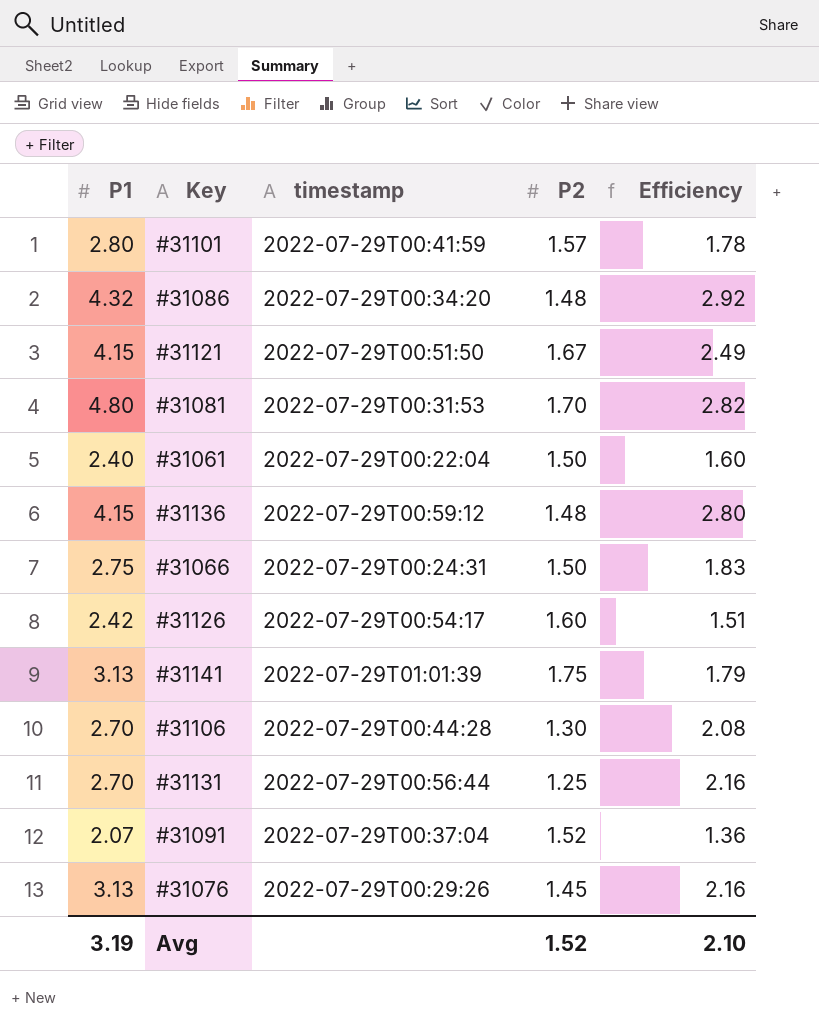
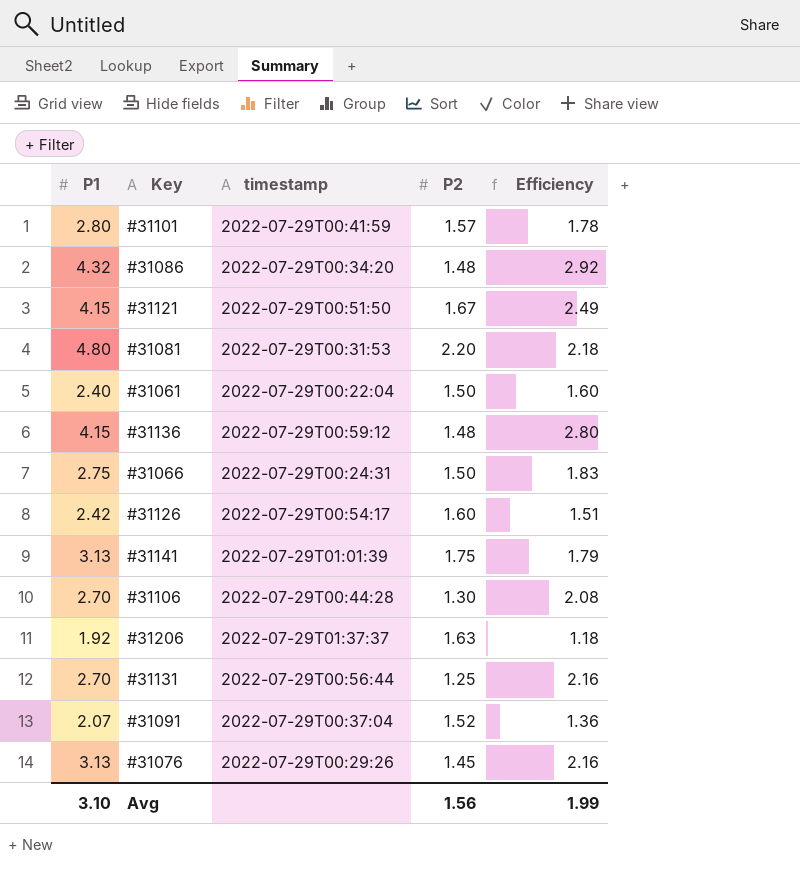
#31081 | P2: 1.70 -> 2.20
#31081 | Efficiency: 2.82 -> 2.18
row #31206: none -> 1.92 | 2022-07-29T01:37:37 | 1.63 | 1.18
Avg | P1: 3.19 -> 3.10
Avg | P2: 1.52 -> 1.56
Avg | Efficiency: 2.10 -> 1.99

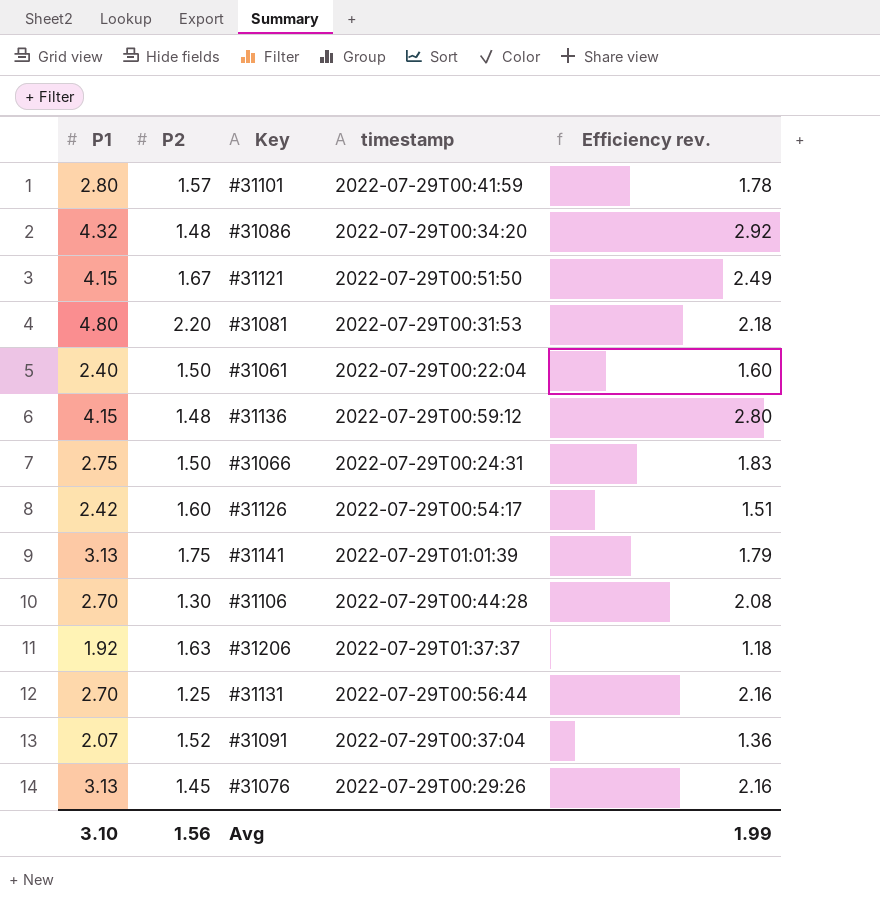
column P2 | position: 4 -> 2
column name: Efficiency -> Efficiency rev.

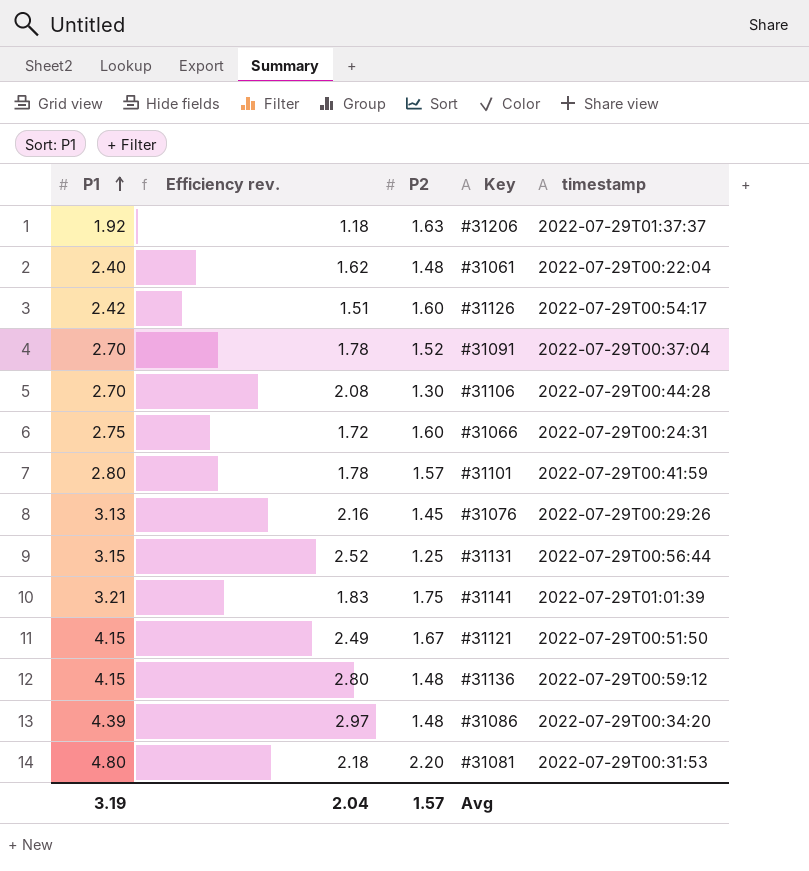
row order: none -> P1 ascending
column Efficiency rev. | position: 5 -> 2
#31061 | Efficiency rev.: 1.60 -> 1.62
#31061 | P2: 1.50 -> 1.48
#31091 | P1: 2.07 -> 2.70
#31091 | Efficiency rev.: 1.36 -> 1.78
#31066 | Efficiency rev.: 1.83 -> 1.72
#31066 | P2: 1.50 -> 1.60
#31131 | P1: 2.70 -> 3.15
#31131 | Efficiency rev.: 2.16 -> 2.52
#31141 | P1: 3.13 -> 3.21
#31141 | Efficiency rev.: 1.79 -> 1.83
#31086 | P1: 4.32 -> 4.39
#31086 | Efficiency rev.: 2.92 -> 2.97
Avg | P1: 3.10 -> 3.19
Avg | Efficiency rev.: 1.99 -> 2.04
Avg | P2: 1.56 -> 1.57

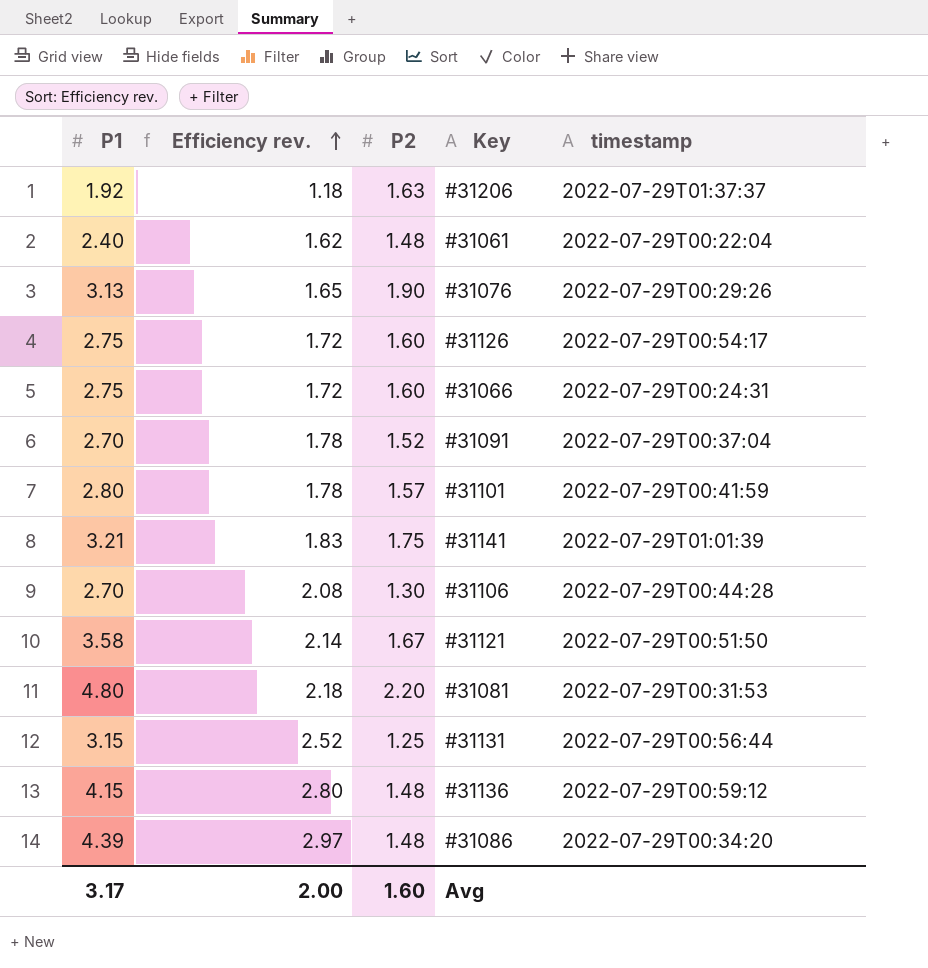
row order: P1 ascending -> Efficiency rev. ascending
#31076 | Efficiency rev.: 2.16 -> 1.65
#31076 | P2: 1.45 -> 1.90
#31126 | P1: 2.42 -> 2.75
#31126 | Efficiency rev.: 1.51 -> 1.72
#31121 | P1: 4.15 -> 3.58
#31121 | Efficiency rev.: 2.49 -> 2.14
Avg | P1: 3.19 -> 3.17
Avg | Efficiency rev.: 2.04 -> 2.00
Avg | P2: 1.57 -> 1.60

